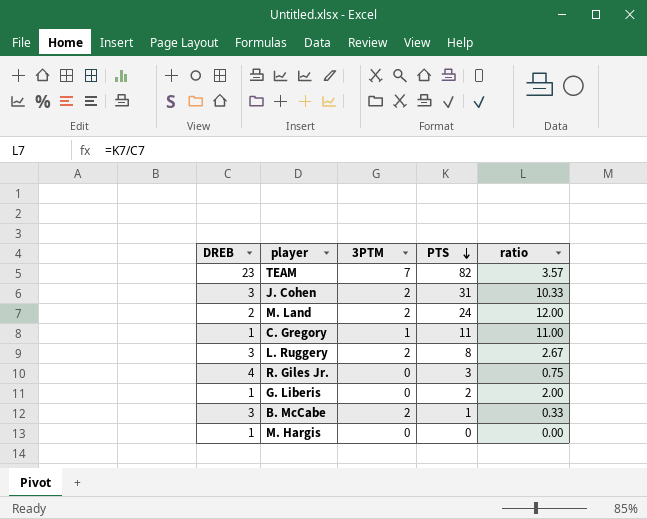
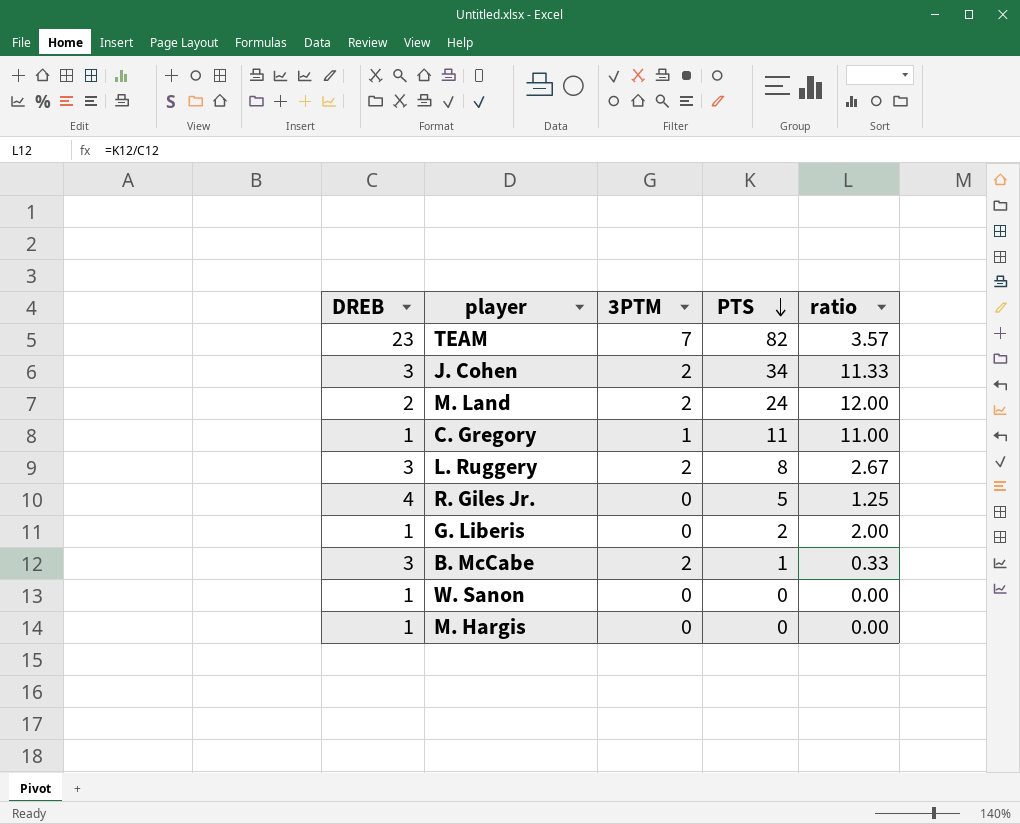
J. Cohen | PTS: 31 -> 34
J. Cohen | ratio: 10.33 -> 11.33
R. Giles Jr. | PTS: 3 -> 5
R. Giles Jr. | ratio: 0.75 -> 1.25
row W. Sanon: none -> 1 | 0 | 0 | 0.00

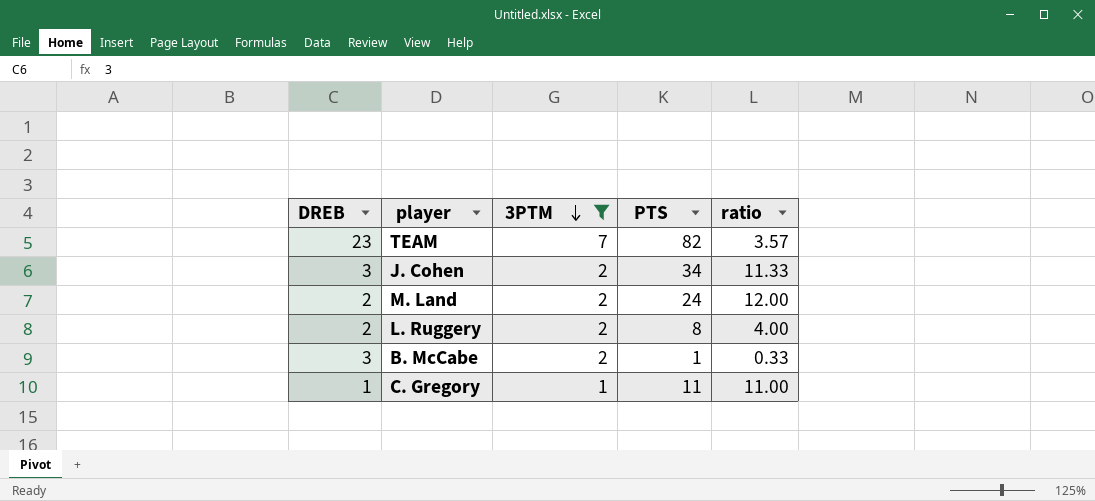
filter: none -> 3PTM != 0
row order: PTS descending -> 3PTM descending
L. Ruggery | DREB: 3 -> 2
L. Ruggery | ratio: 2.67 -> 4.00

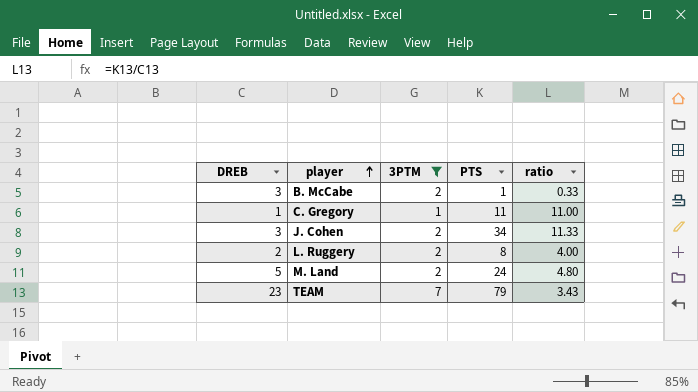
row order: 3PTM descending -> player ascending
M. Land | DREB: 2 -> 5
M. Land | ratio: 12.00 -> 4.80
TEAM | PTS: 82 -> 79
TEAM | ratio: 3.57 -> 3.43

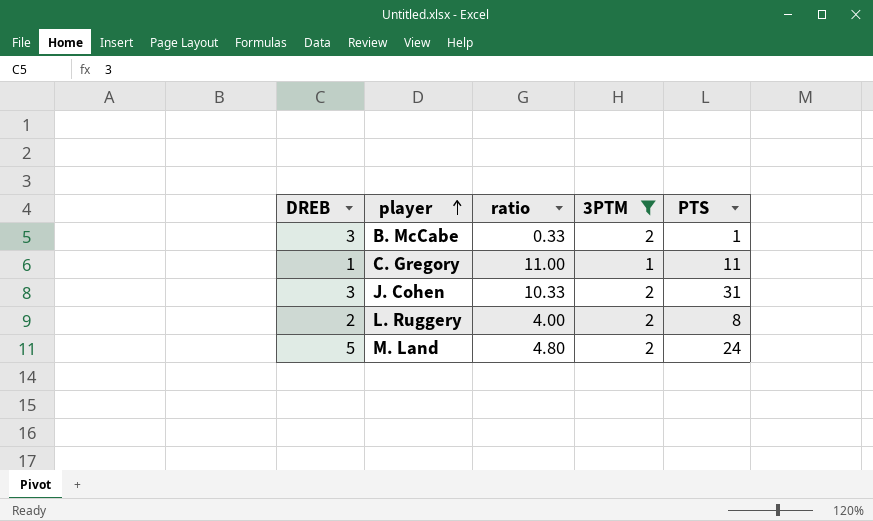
column ratio | position: 5 -> 3
row TEAM: 23 | 7 | 79 | 3.43 -> none
J. Cohen | ratio: 11.33 -> 10.33
J. Cohen | PTS: 34 -> 31

